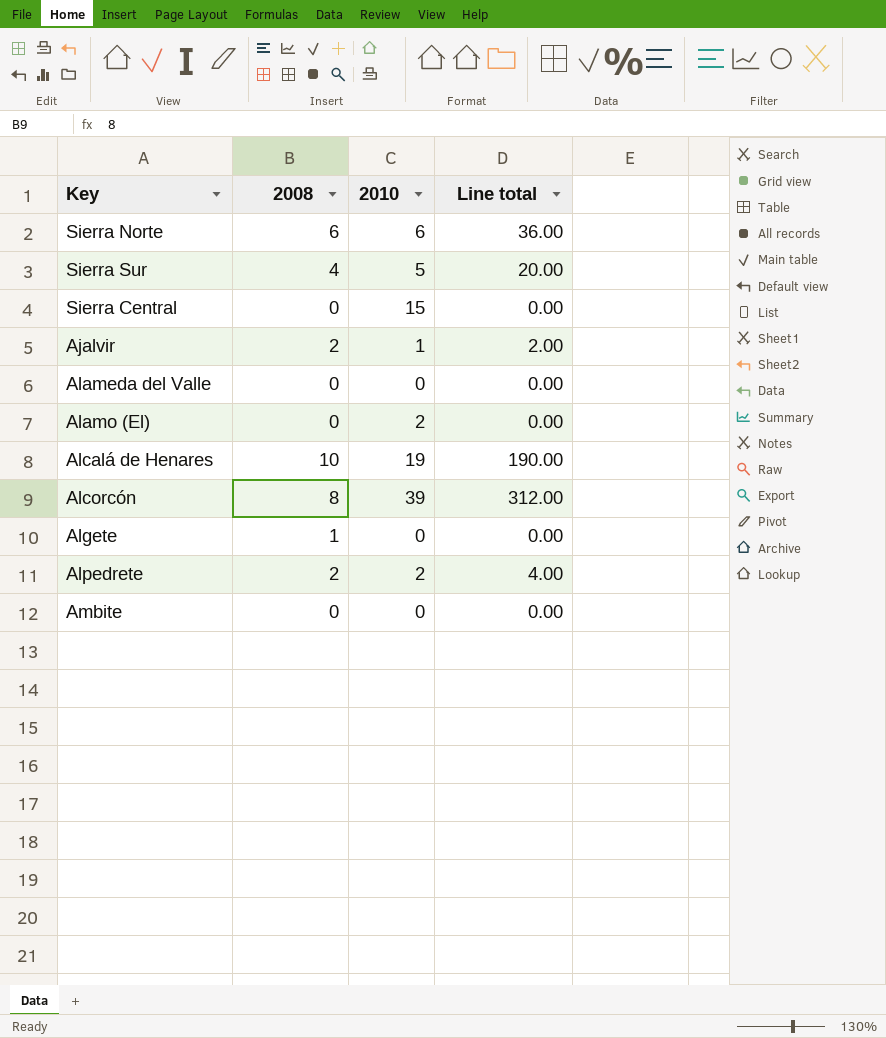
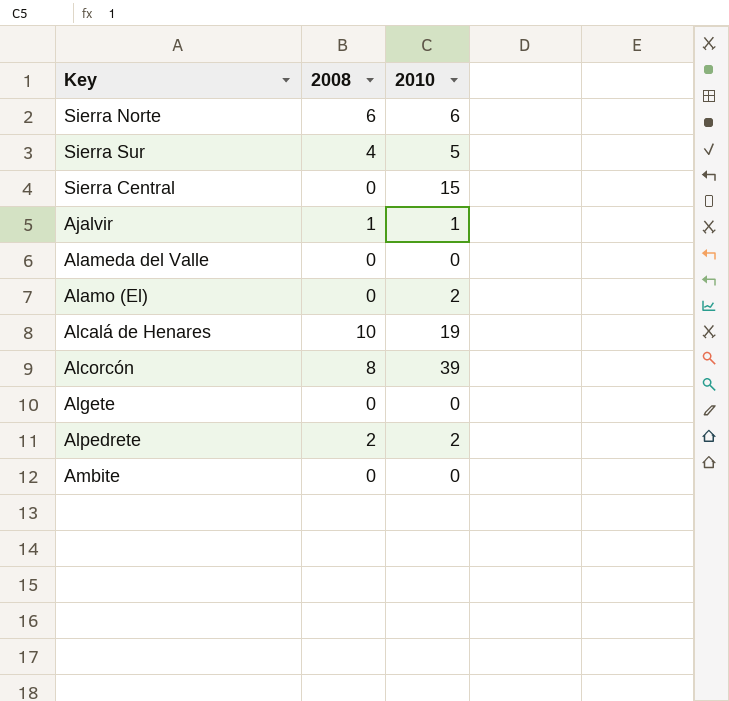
column Line total | formula: [2008] * [2010] -> none
Ajalvir | 2008: 2 -> 1
Algete | 2008: 1 -> 0

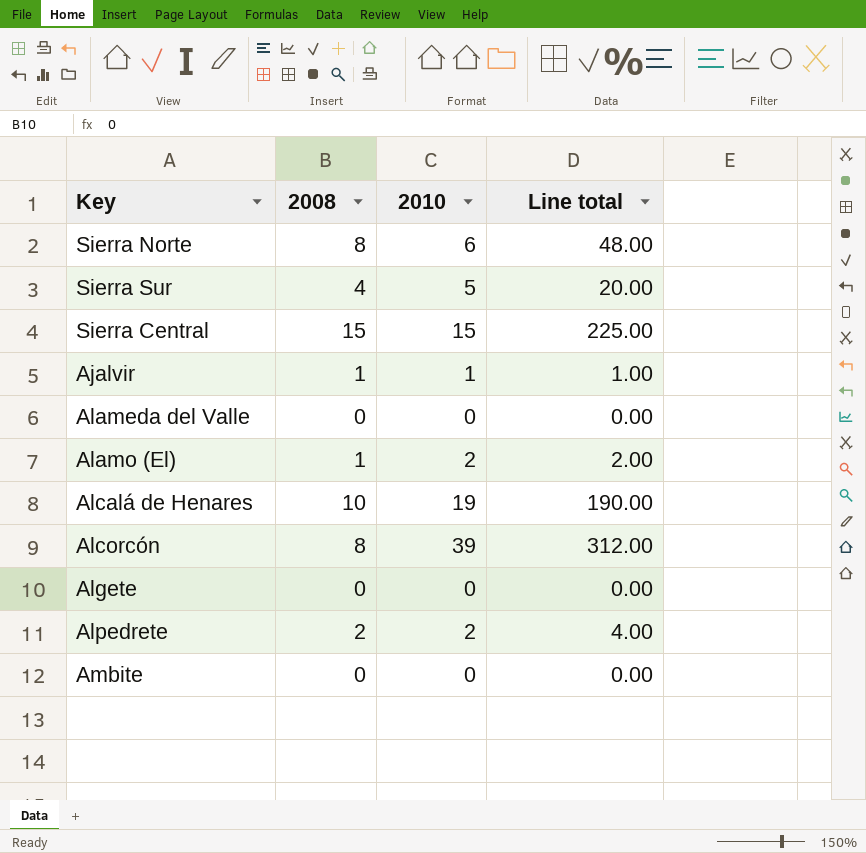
column Line total | formula: none -> [2008] * [2010]
Sierra Norte | 2008: 6 -> 8
Sierra Central | 2008: 0 -> 15
Alamo (El) | 2008: 0 -> 1

